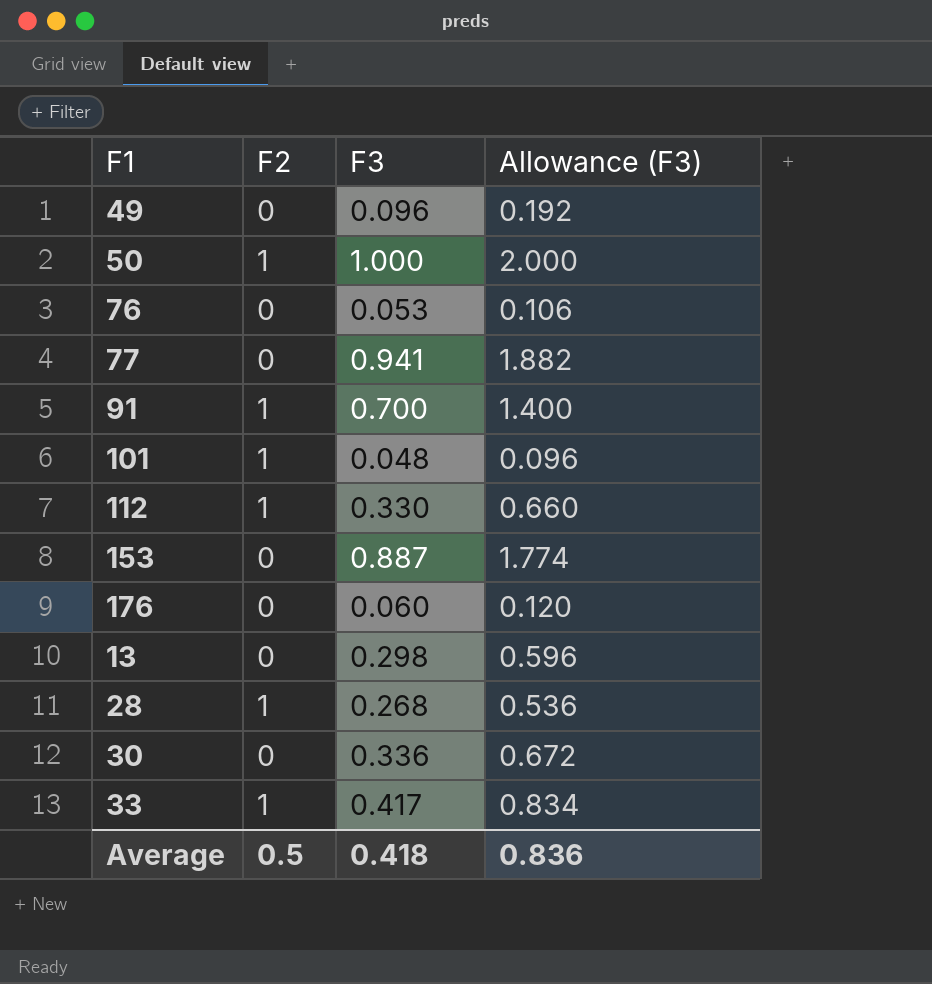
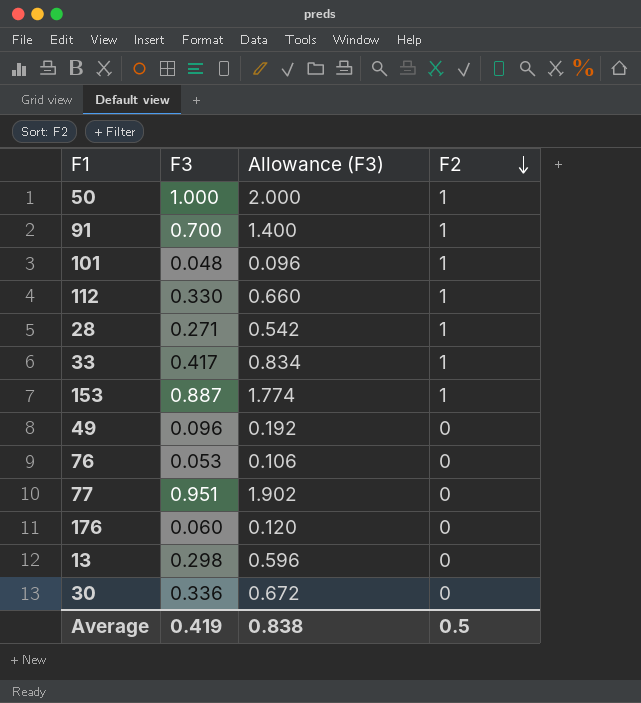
row order: none -> F2 descending
column F2 | position: 2 -> 4
28 | F3: 0.268 -> 0.271
28 | Allowance (F3): 0.536 -> 0.542
153 | F2: 0 -> 1
77 | F3: 0.941 -> 0.951
77 | Allowance (F3): 1.882 -> 1.902
Average | F3: 0.418 -> 0.419
Average | Allowance (F3): 0.836 -> 0.838

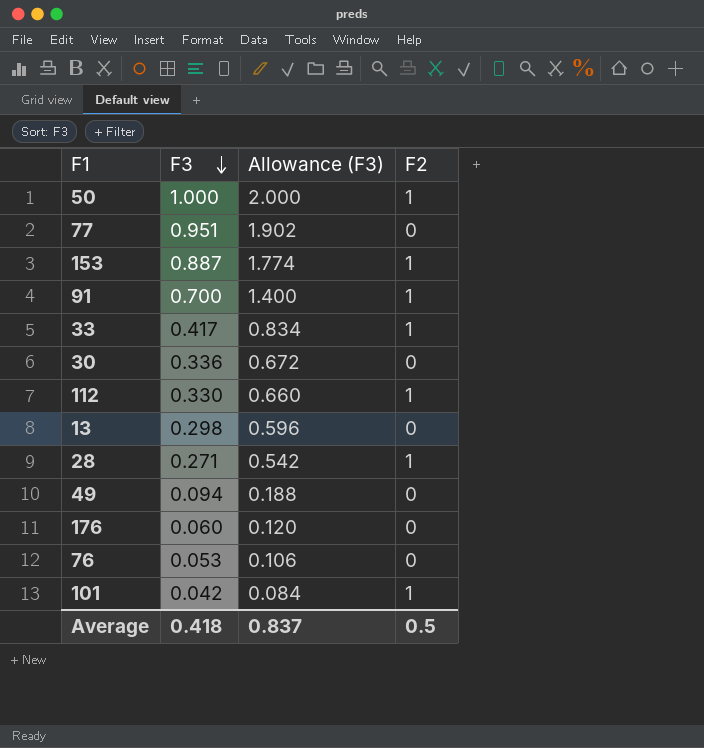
row order: F2 descending -> F3 descending
49 | F3: 0.096 -> 0.094
49 | Allowance (F3): 0.192 -> 0.188
101 | F3: 0.048 -> 0.042
101 | Allowance (F3): 0.096 -> 0.084
Average | F3: 0.419 -> 0.418
Average | Allowance (F3): 0.838 -> 0.837

